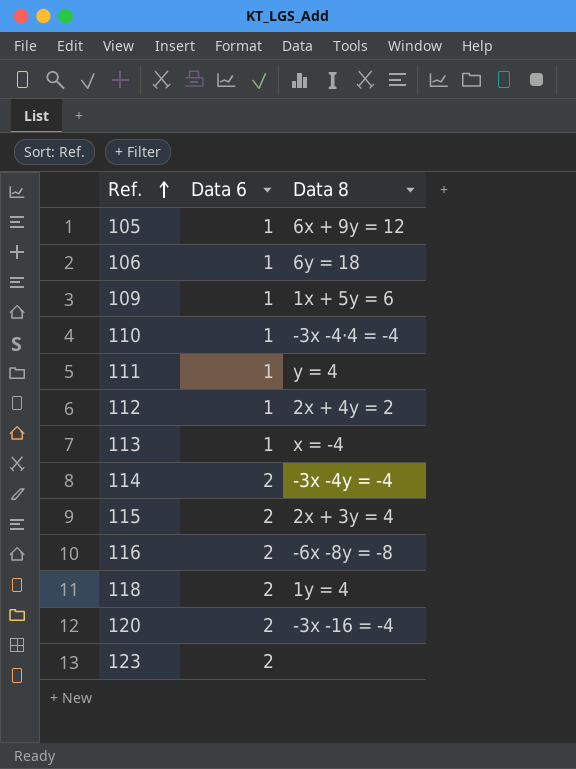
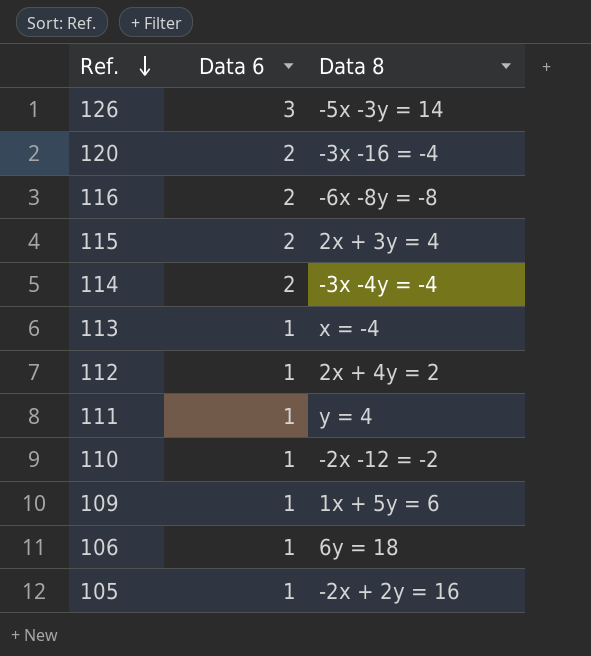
row order: Ref. ascending -> Ref. descending
row 118: 2 | 1y = 4 -> none
row 123: 2 | none -> none
row 126: none -> 3 | -5x -3y = 14
110 | Data 8: -3x -4·4 = -4 -> -2x -12 = -2
105 | Data 8: 6x + 9y = 12 -> -2x + 2y = 16

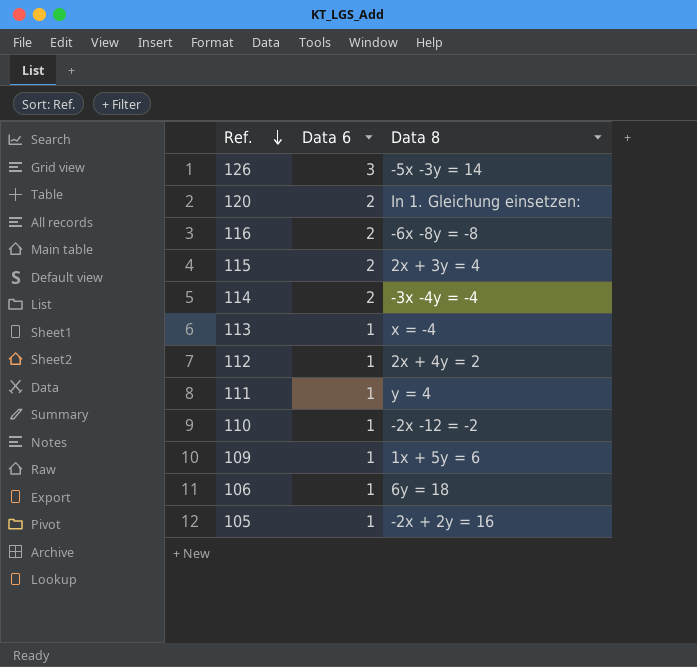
120 | Data 8: -3x -16 = -4 -> In 1. Gleichung einsetzen:

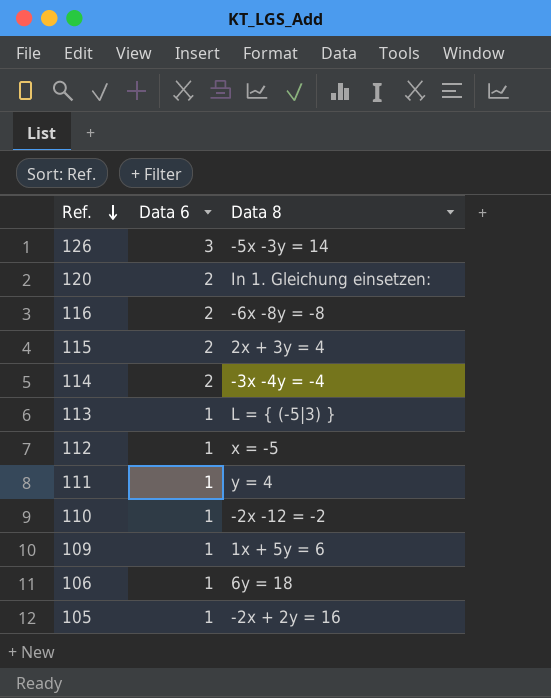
113 | Data 8: x = -4 -> L = { (-5|3) }
112 | Data 8: 2x + 4y = 2 -> x = -5

